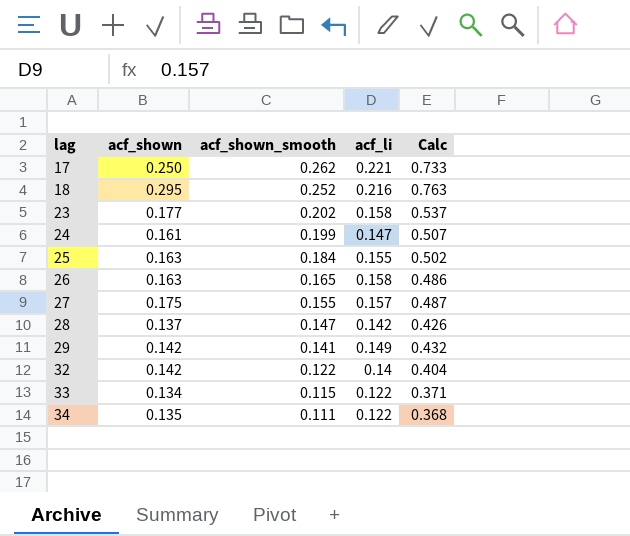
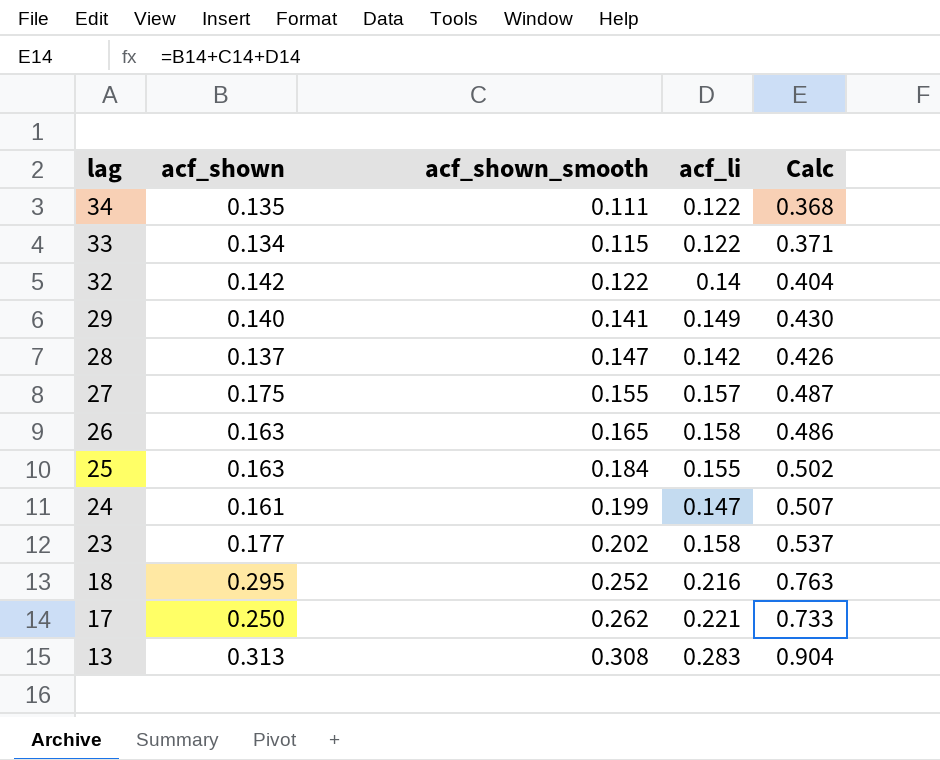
row order: lag ascending -> lag descending
29 | acf_shown: 0.142 -> 0.140
29 | Calc: 0.432 -> 0.430
row 13: none -> 0.313 | 0.308 | 0.283 | 0.904

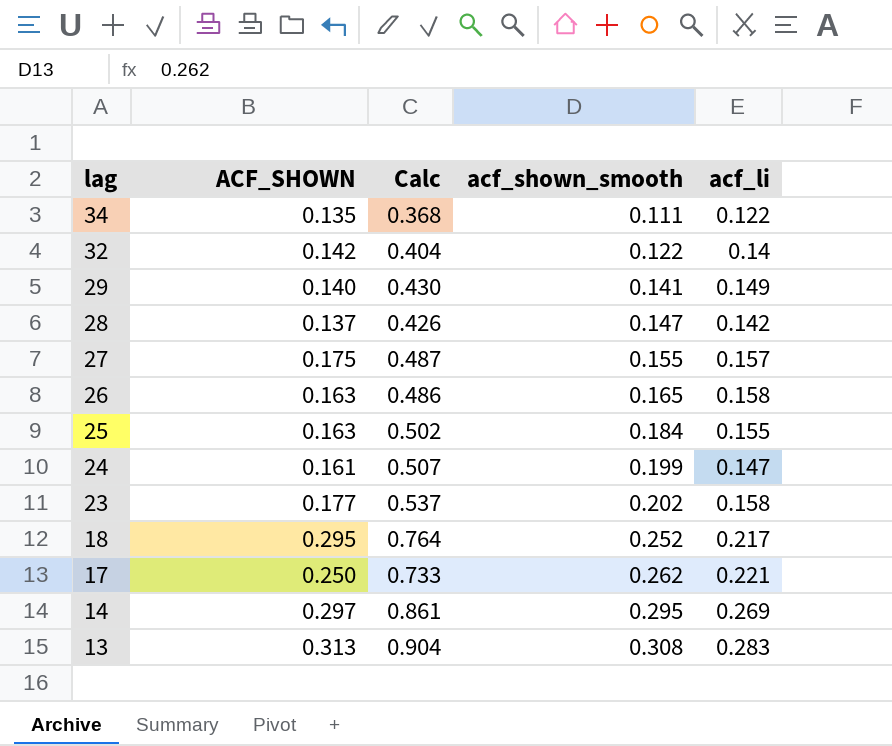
column name: acf_shown -> ACF_SHOWN
column Calc | position: 5 -> 3
row 33: 0.134 | 0.115 | 0.122 | 0.371 -> none
18 | Calc: 0.763 -> 0.764
18 | acf_li: 0.216 -> 0.217
row 14: none -> 0.297 | 0.861 | 0.295 | 0.269

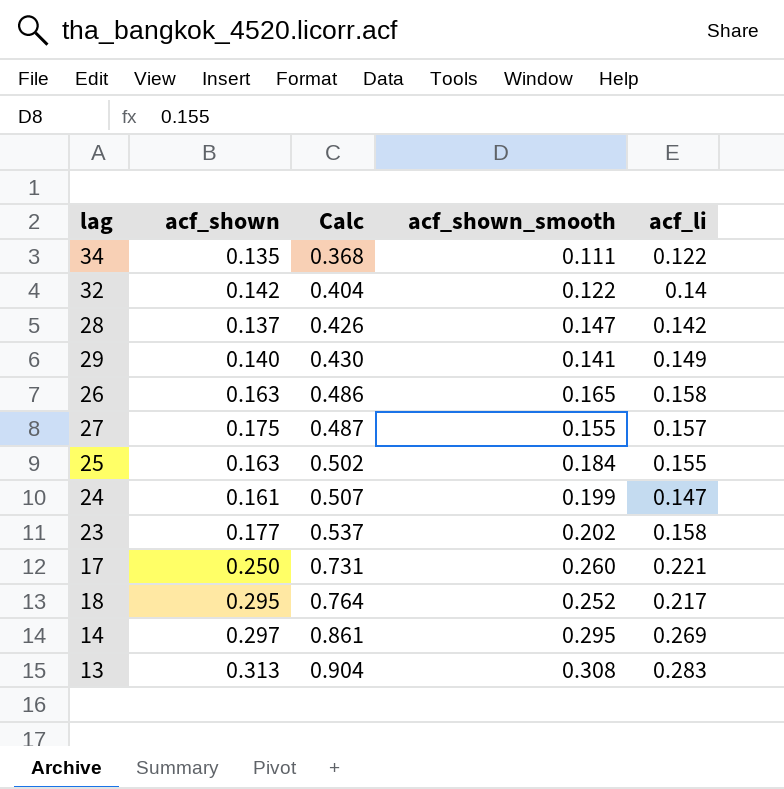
row order: lag descending -> Calc ascending
column name: ACF_SHOWN -> acf_shown
17 | Calc: 0.733 -> 0.731
17 | acf_shown_smooth: 0.262 -> 0.260

